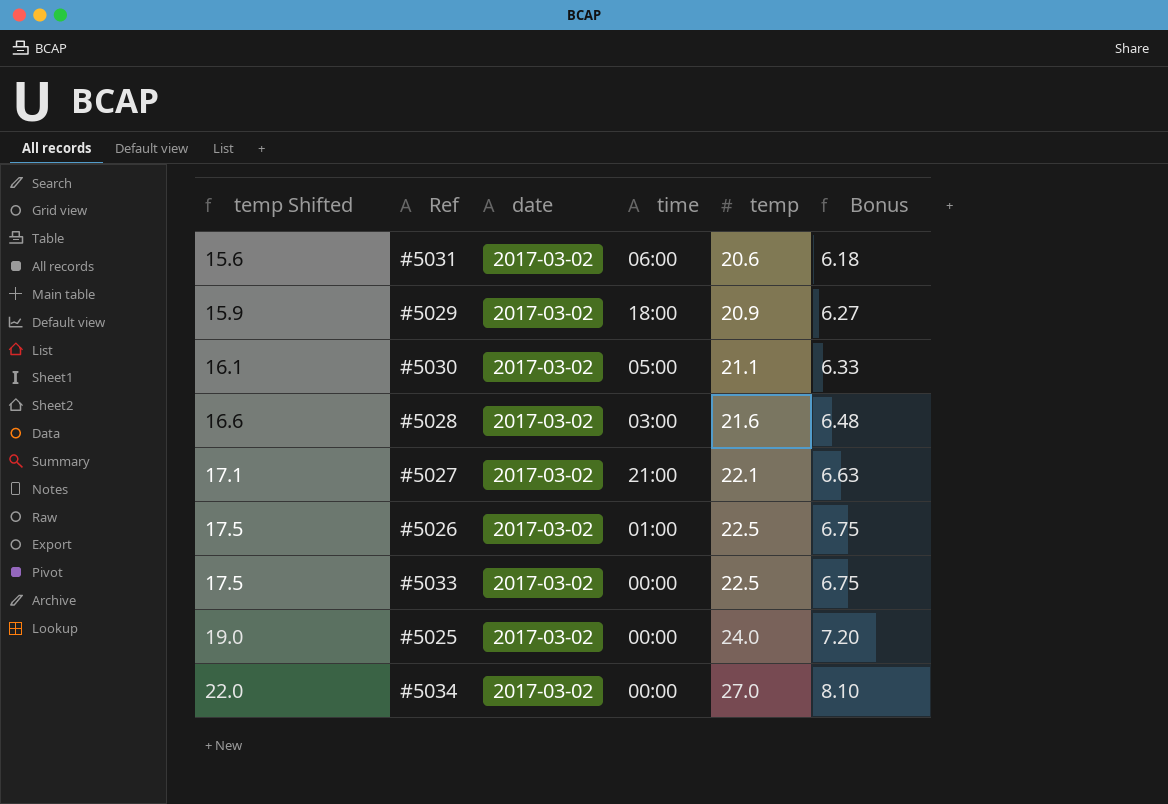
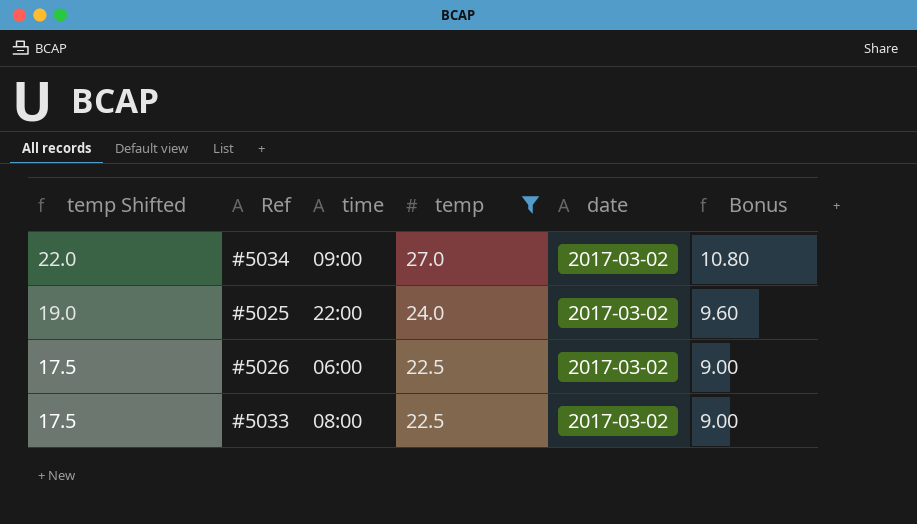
filter: none -> temp >= 22.5
row order: temp Shifted ascending -> temp Shifted descending
column date | position: 3 -> 5
column Bonus | formula: [temp] * 0.3 -> [temp] * 0.4
#5034 | time: 00:00 -> 09:00
#5025 | time: 00:00 -> 22:00
#5026 | time: 01:00 -> 06:00
#5033 | time: 00:00 -> 08:00

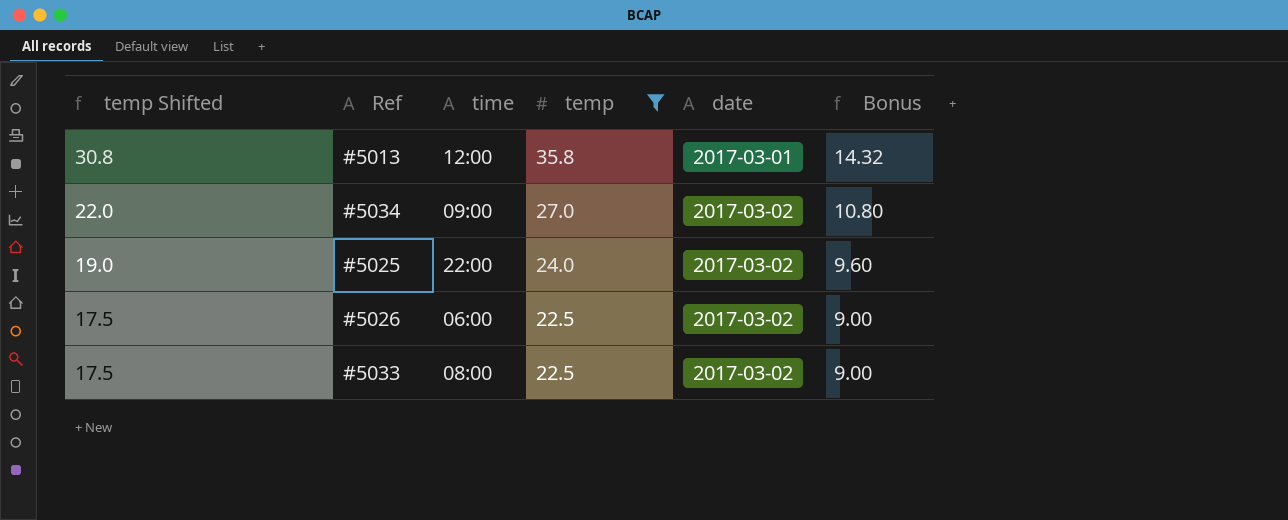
row #5013: none -> 30.8 | 12:00 | 35.8 | 2017-03-01 | 14.32

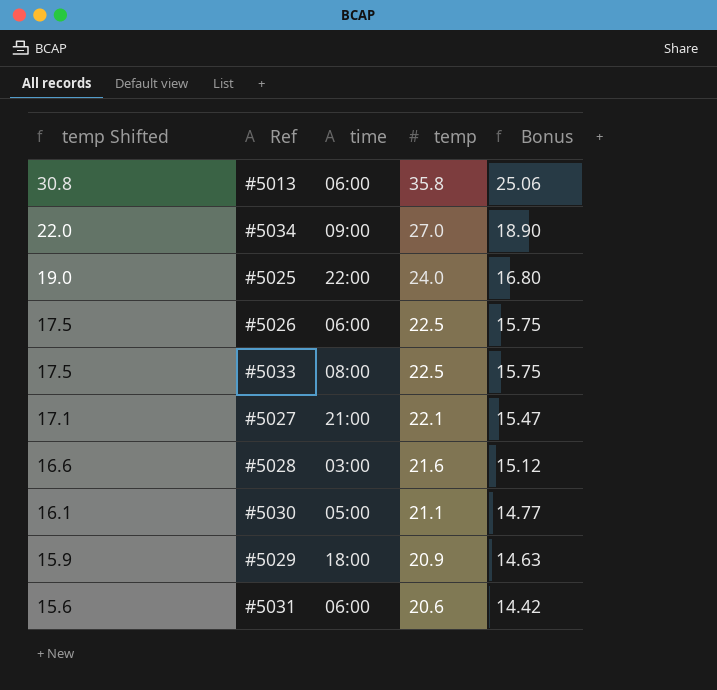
filter: temp >= 22.5 -> none
column date | position: 5 -> none
column Bonus | formula: [temp] * 0.4 -> [temp] * 0.7
#5013 | time: 12:00 -> 06:00

